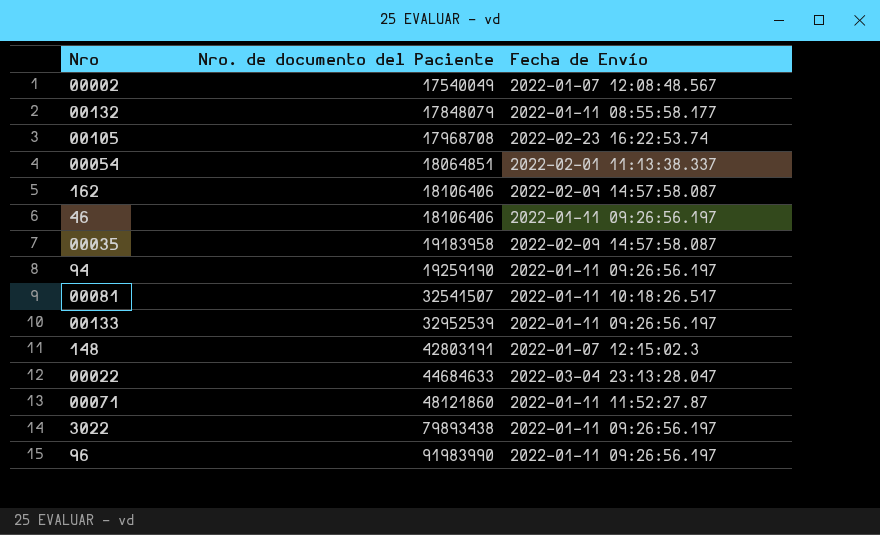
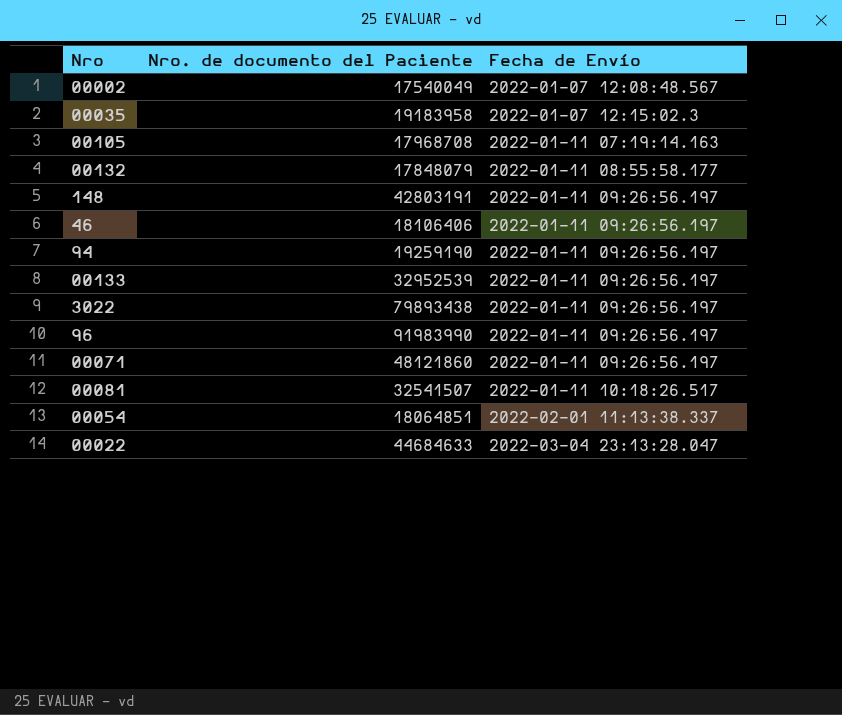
row order: Nro. de documento del Paciente ascending -> Fecha de Envío ascending
row 162: 18106406 | 2022-02-09 14:57:58.087 -> none
00035 | Fecha de Envío: 2022-02-09 14:57:58.087 -> 2022-01-07 12:15:02.3
00105 | Fecha de Envío: 2022-02-23 16:22:53.74 -> 2022-01-11 07:19:14.163
148 | Fecha de Envío: 2022-01-07 12:15:02.3 -> 2022-01-11 09:26:56.197
00071 | Fecha de Envío: 2022-01-11 11:52:27.87 -> 2022-01-11 09:26:56.197

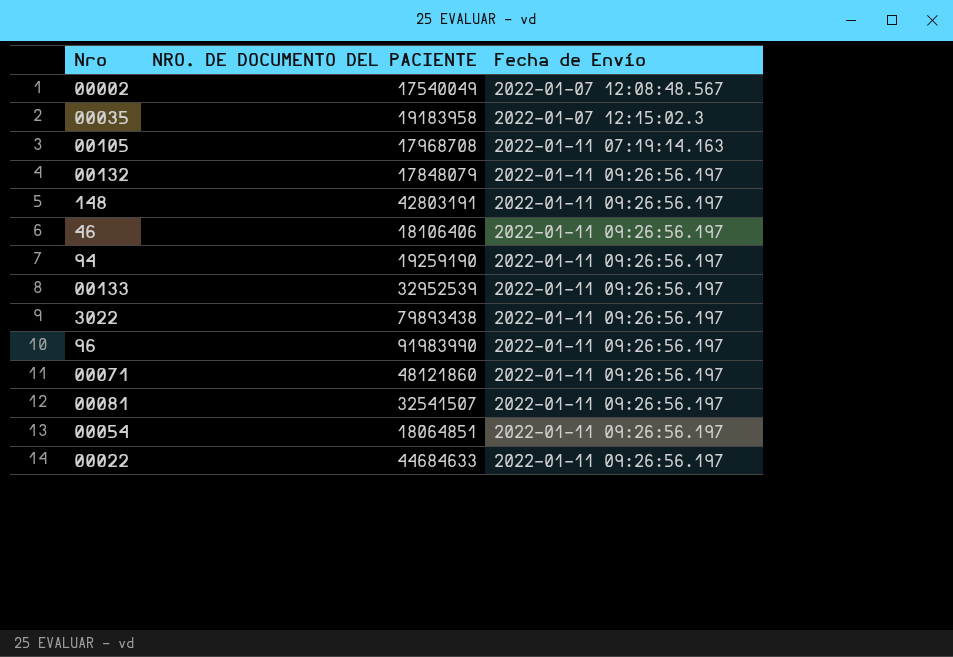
column name: Nro. de documento del Paciente -> NRO. DE DOCUMENTO DEL PACIENTE
00132 | Fecha de Envío: 2022-01-11 08:55:58.177 -> 2022-01-11 09:26:56.197
00081 | Fecha de Envío: 2022-01-11 10:18:26.517 -> 2022-01-11 09:26:56.197
00054 | Fecha de Envío: 2022-02-01 11:13:38.337 -> 2022-01-11 09:26:56.197
00022 | Fecha de Envío: 2022-03-04 23:13:28.047 -> 2022-01-11 09:26:56.197

